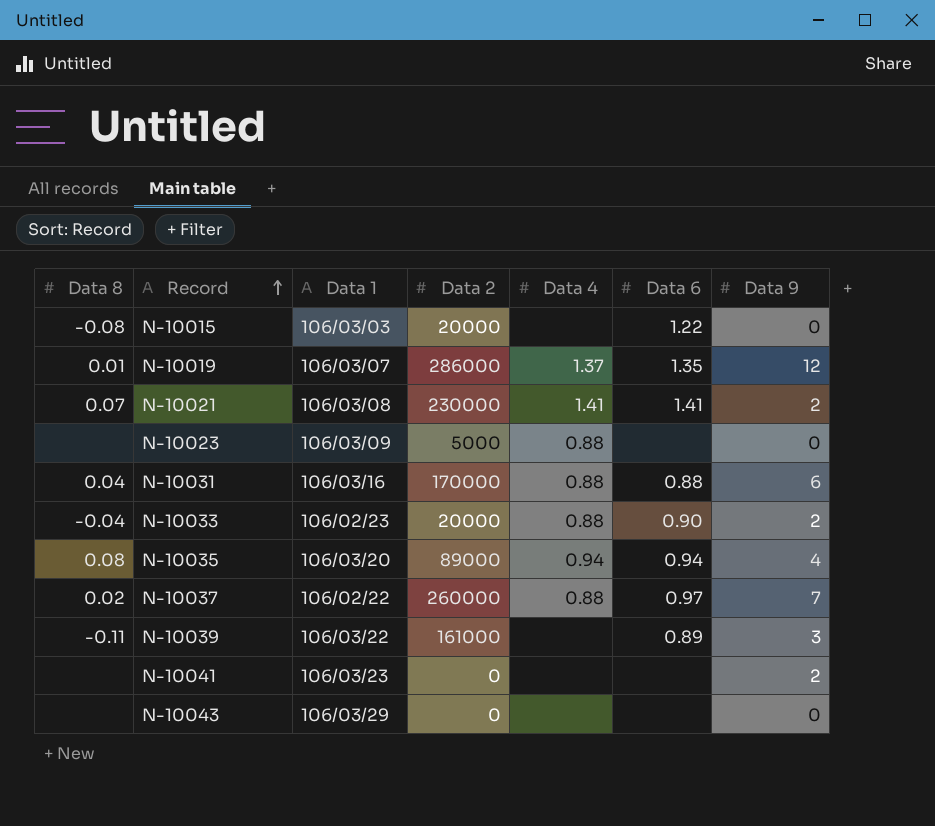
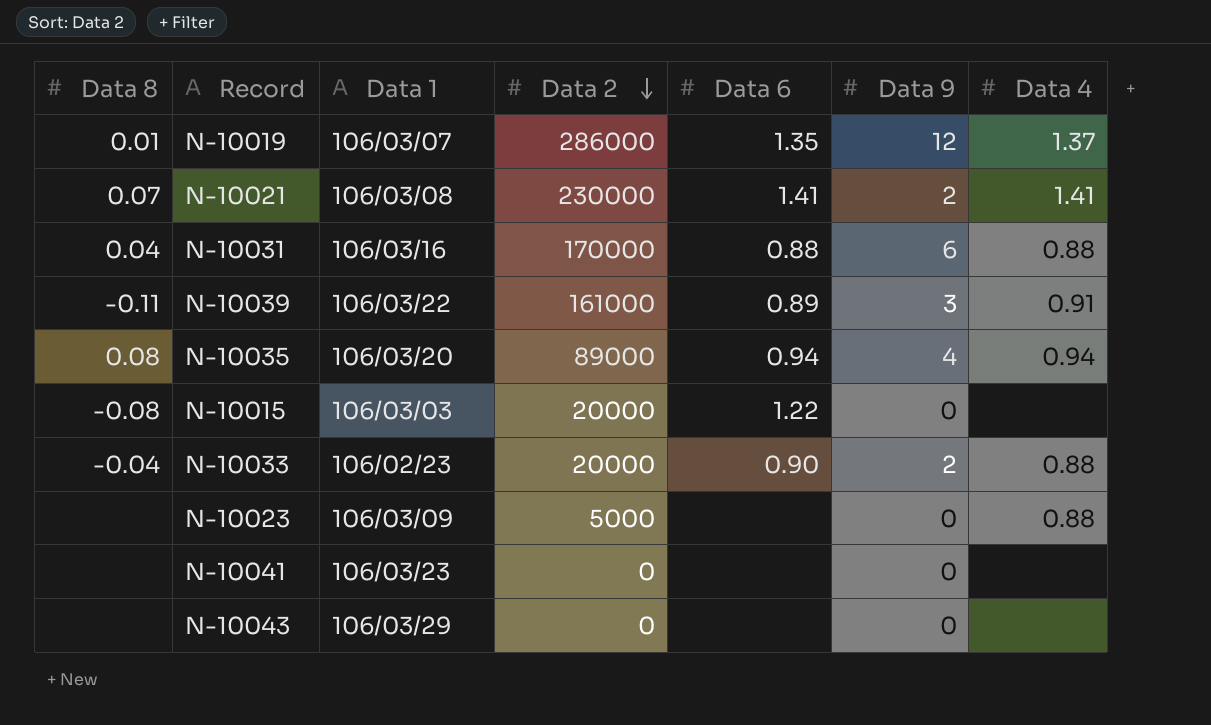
row order: Record ascending -> Data 2 descending
column Data 4 | position: 5 -> 7
row N-10037: 0.02 | 106/02/22 | 260000 | 0.88 | 0.97 | 7 -> none
N-10039 | Data 4: none -> 0.91
N-10041 | Data 9: 2 -> 0

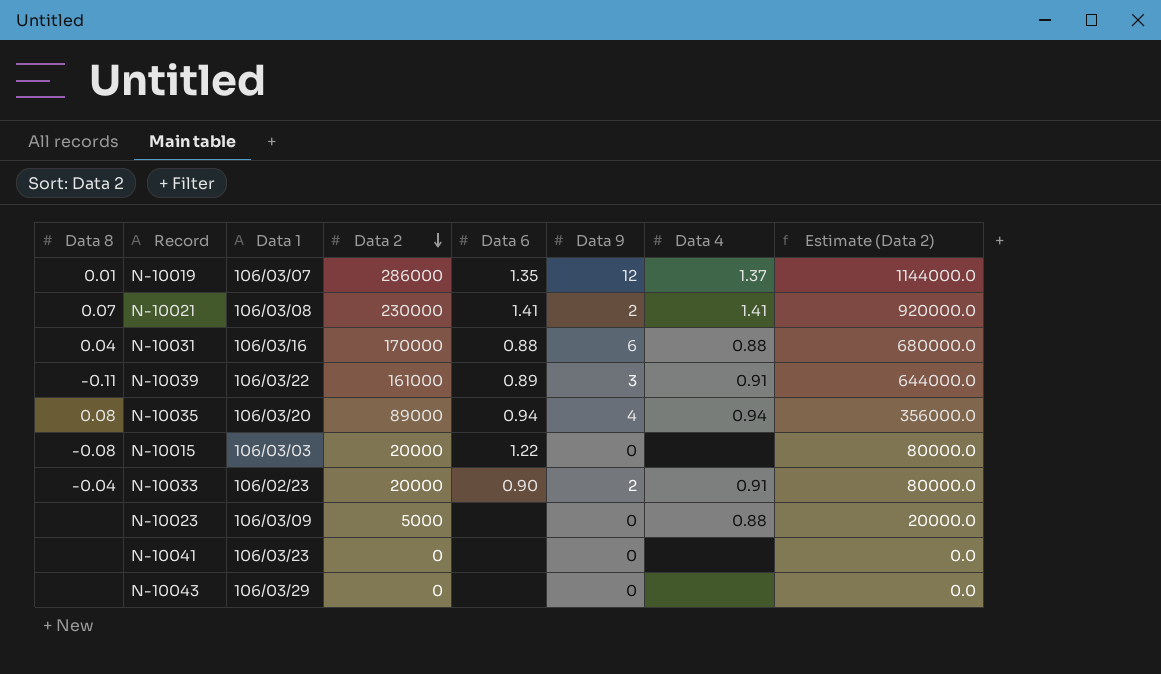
column Estimate (Data 2) | formula: none -> [Data 2] * 4
N-10033 | Data 4: 0.88 -> 0.91

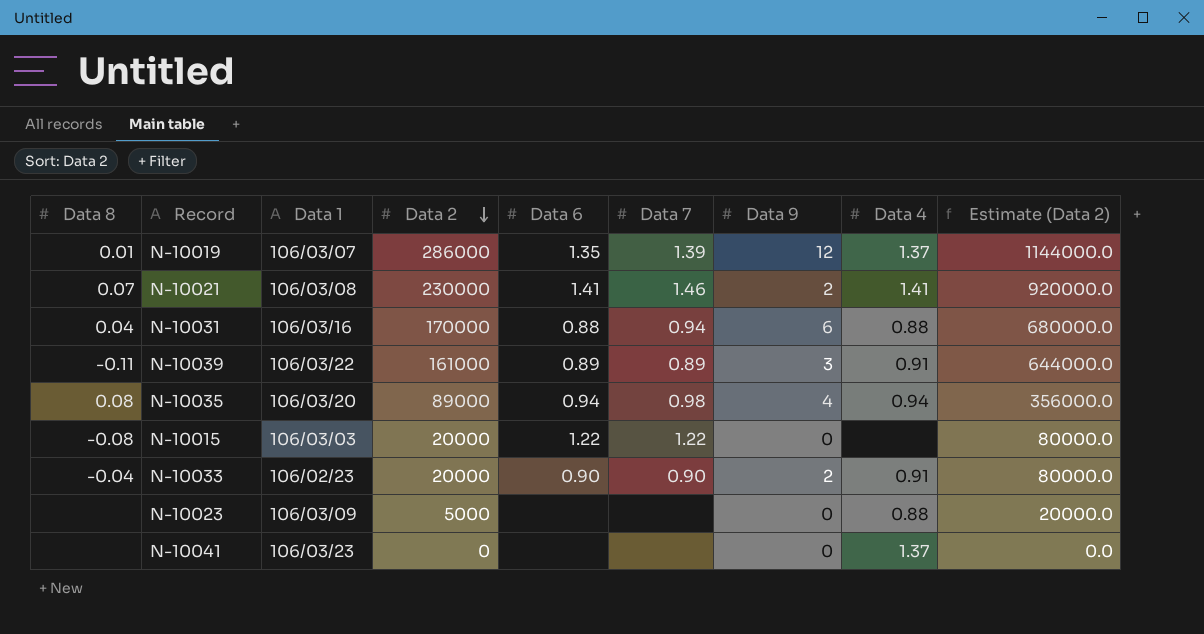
column Data 7 | position: none -> 6
row N-10043: none | 106/03/29 | 0 | none | 0 | none | 0.0 -> none
N-10041 | Data 4: none -> 1.37

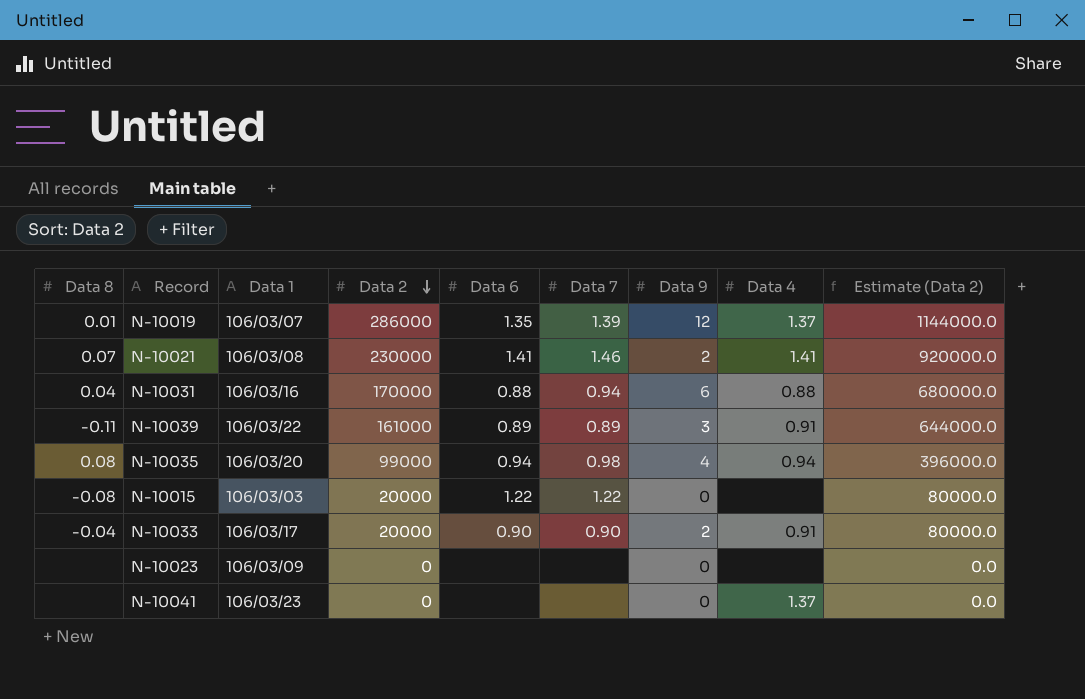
N-10035 | Data 2: 89000 -> 99000
N-10035 | Estimate (Data 2): 356000.0 -> 396000.0
N-10033 | Data 1: 106/02/23 -> 106/03/17
N-10023 | Data 2: 5000 -> 0
N-10023 | Data 4: 0.88 -> none
N-10023 | Estimate (Data 2): 20000.0 -> 0.0

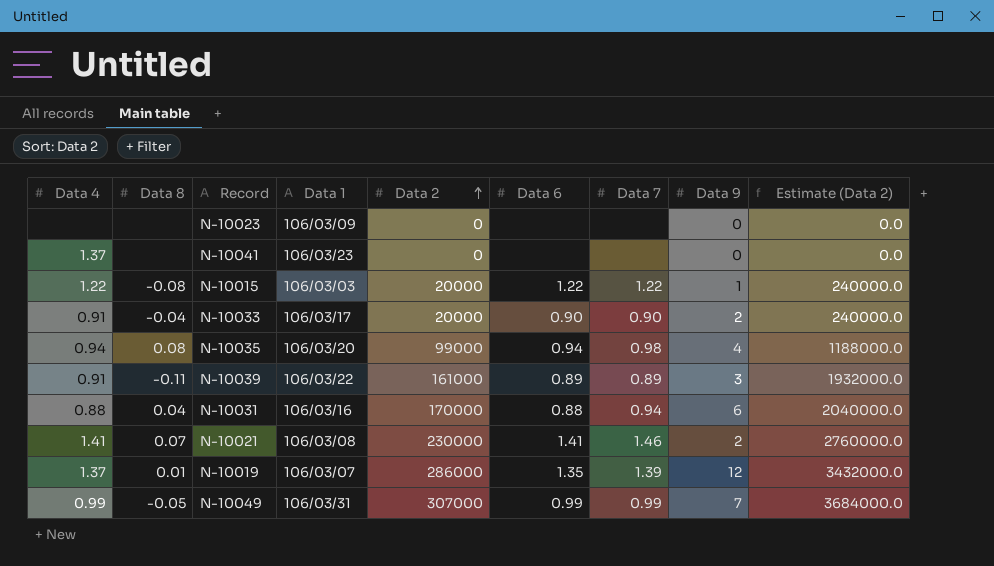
row order: Data 2 descending -> Data 2 ascending
column Data 4 | position: 8 -> 1
column Estimate (Data 2) | formula: [Data 2] * 4 -> [Data 2] * 12
N-10015 | Data 4: none -> 1.22
N-10015 | Data 9: 0 -> 1
row N-10049: none -> 0.99 | -0.05 | 106/03/31 | 307000 | 0.99 | 0.99 | 7 | 3684000.0

